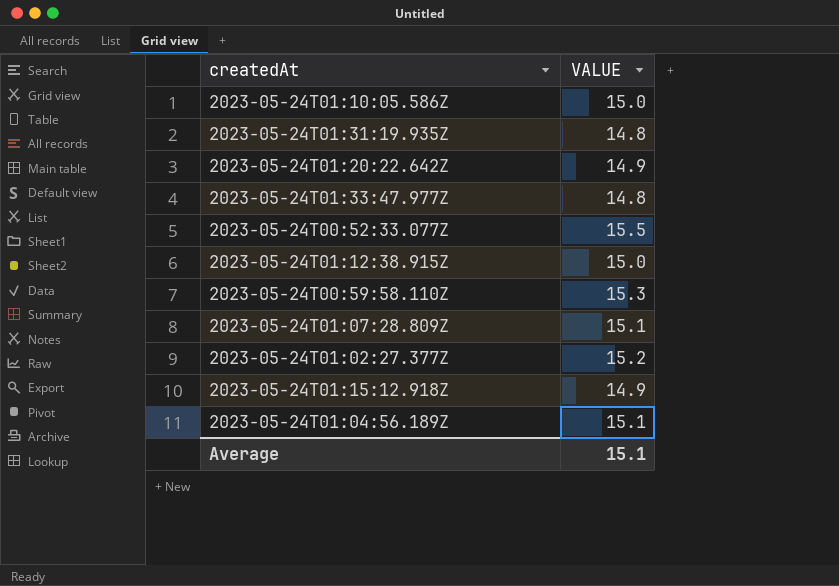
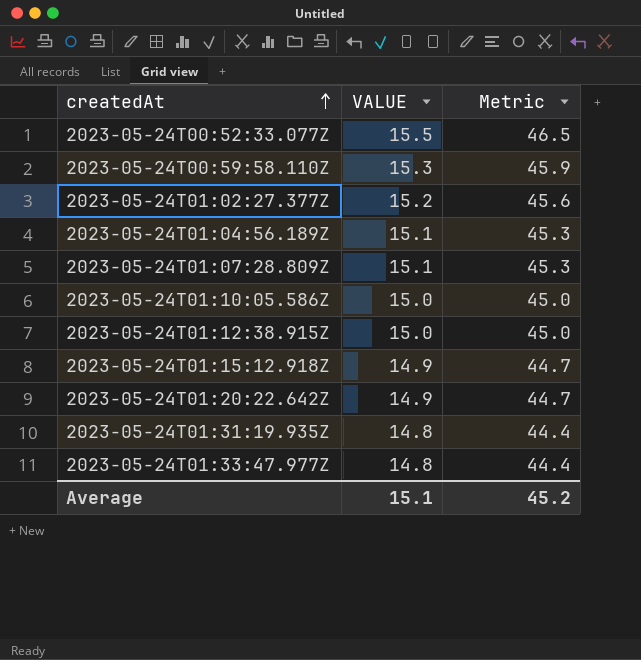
row order: none -> createdAt ascending
column Metric | formula: none -> [VALUE] * 3

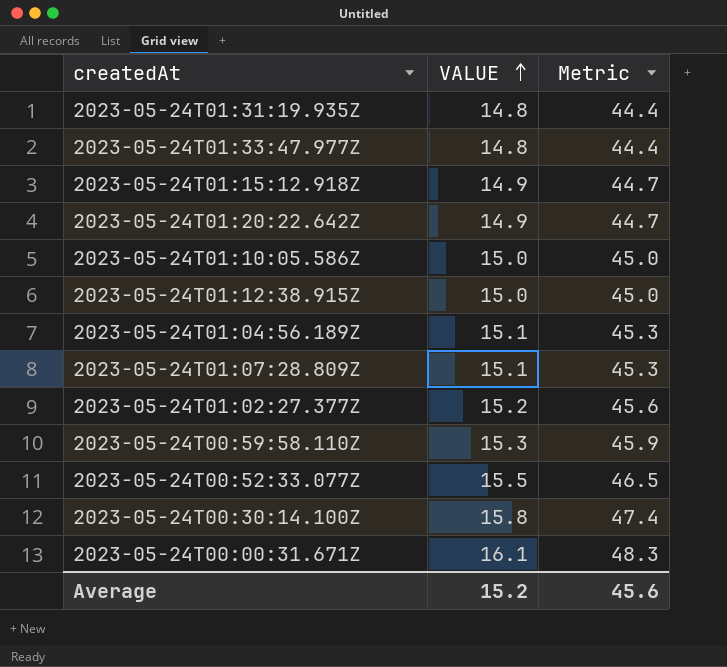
row order: createdAt ascending -> VALUE ascending
row 2023-05-24T00:30:14.100Z: none -> 15.8 | 47.4
row 2023-05-24T00:00:31.671Z: none -> 16.1 | 48.3
Average | VALUE: 15.1 -> 15.2
Average | Metric: 45.2 -> 45.6

